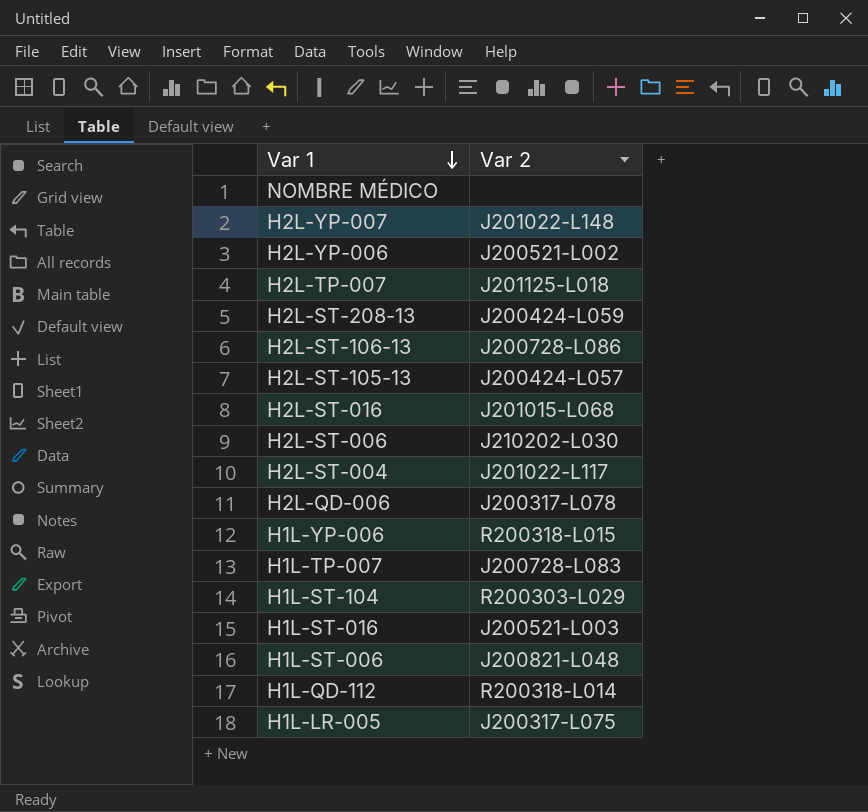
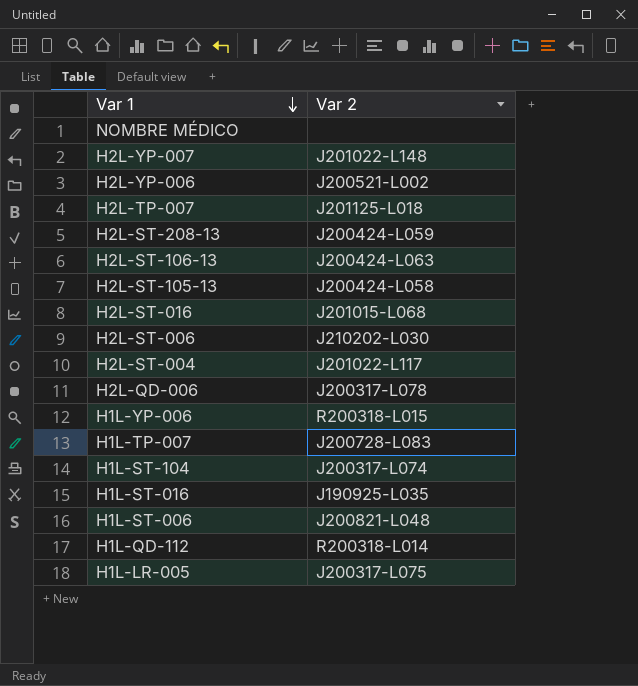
H2L-ST-106-13 | Var 2: J200728-L086 -> J200424-L063
H2L-ST-105-13 | Var 2: J200424-L057 -> J200424-L058
H1L-ST-104 | Var 2: R200303-L029 -> J200317-L074
H1L-ST-016 | Var 2: J200521-L003 -> J190925-L035

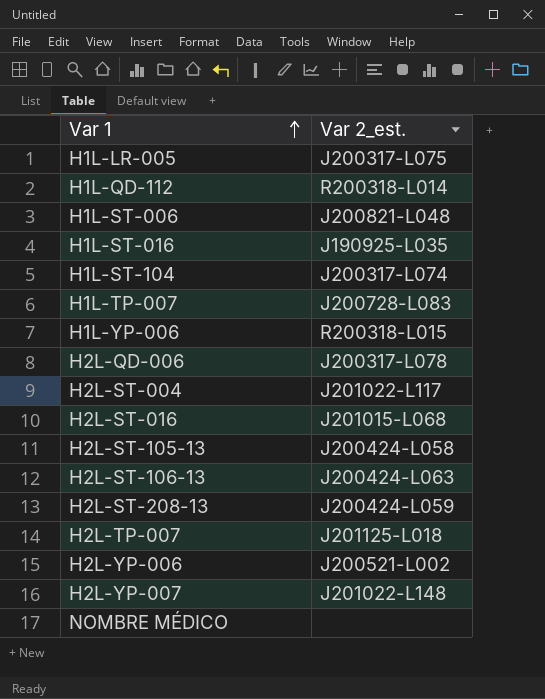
row order: Var 1 descending -> Var 1 ascending
column name: Var 2 -> Var 2_est.
row H2L-ST-006: J210202-L030 -> none

